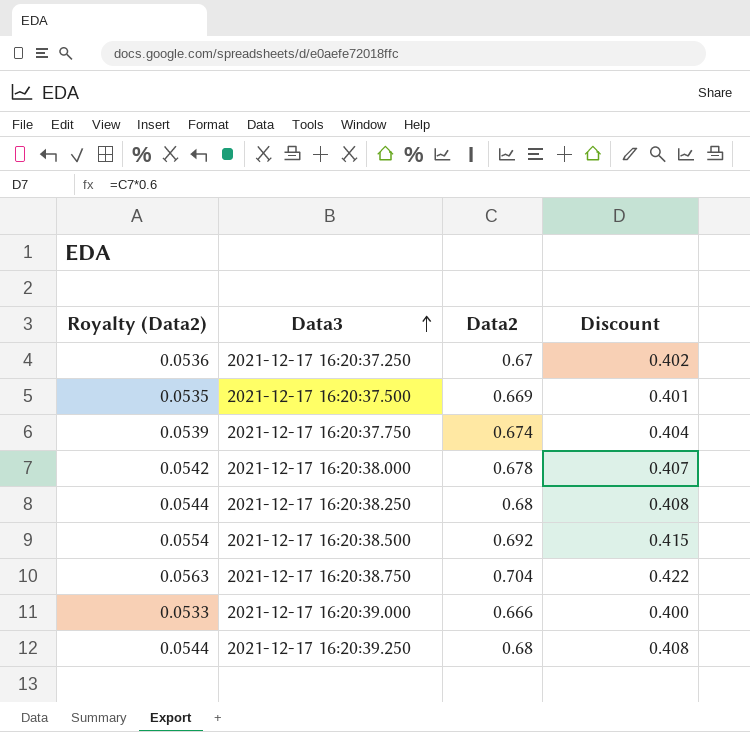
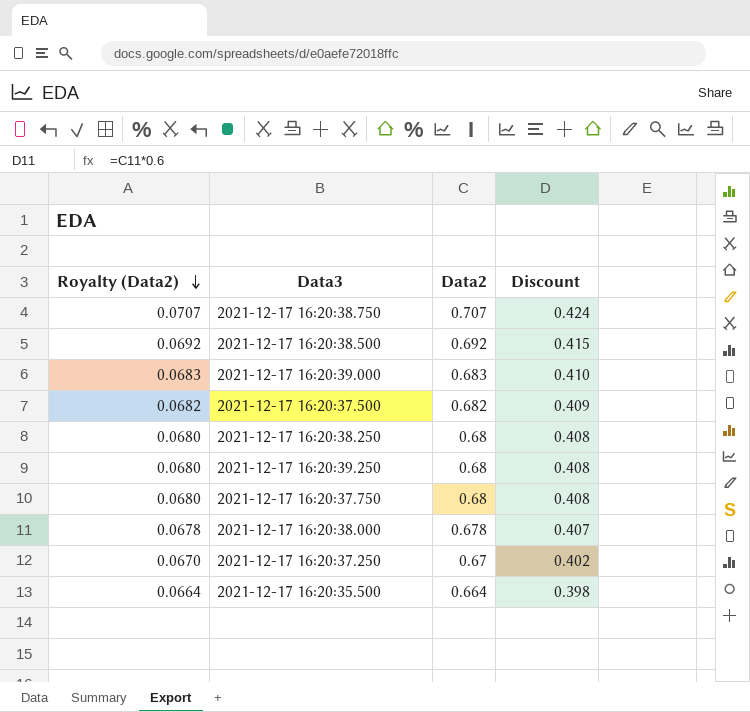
row order: Data3 ascending -> Royalty (Data2) descending
column Royalty (Data2) | formula: [Data2] * 0.08 -> [Data2] * 0.1
2021-12-17 16:20:38.750 | Data2: 0.704 -> 0.707
2021-12-17 16:20:38.750 | Discount: 0.422 -> 0.424
2021-12-17 16:20:39.000 | Data2: 0.666 -> 0.683
2021-12-17 16:20:39.000 | Discount: 0.400 -> 0.410
2021-12-17 16:20:37.500 | Data2: 0.669 -> 0.682
2021-12-17 16:20:37.500 | Discount: 0.401 -> 0.409
2021-12-17 16:20:37.750 | Data2: 0.674 -> 0.68
2021-12-17 16:20:37.750 | Discount: 0.404 -> 0.408
row 2021-12-17 16:20:35.500: none -> 0.0664 | 0.664 | 0.398

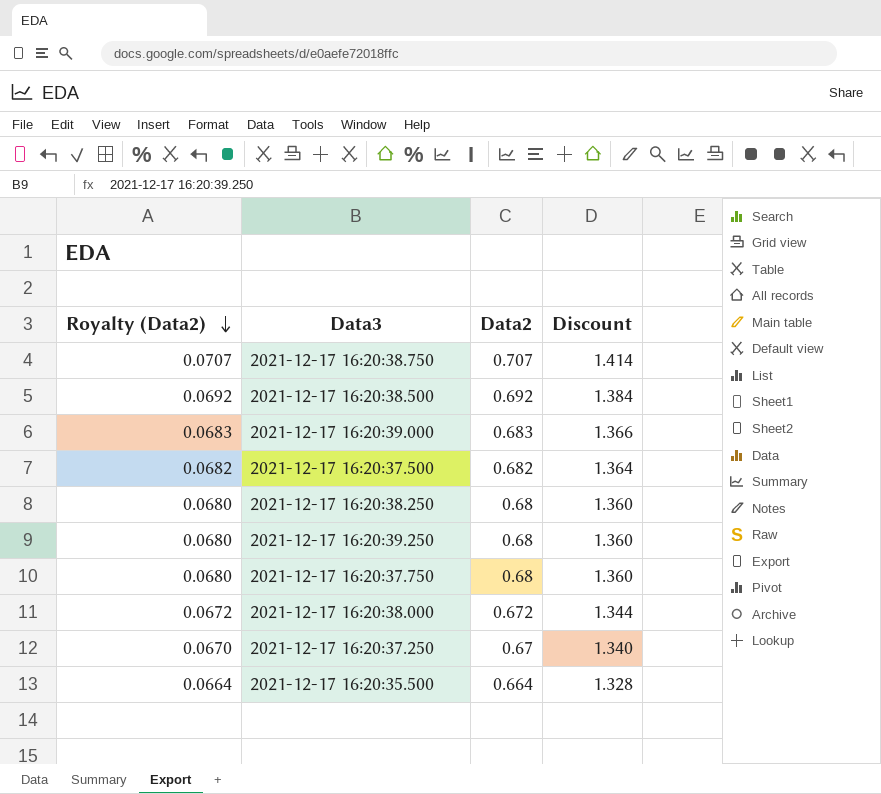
column Discount | formula: [Data2] * 0.6 -> [Data2] * 2
2021-12-17 16:20:38.000 | Royalty (Data2): 0.0678 -> 0.0672
2021-12-17 16:20:38.000 | Data2: 0.678 -> 0.672

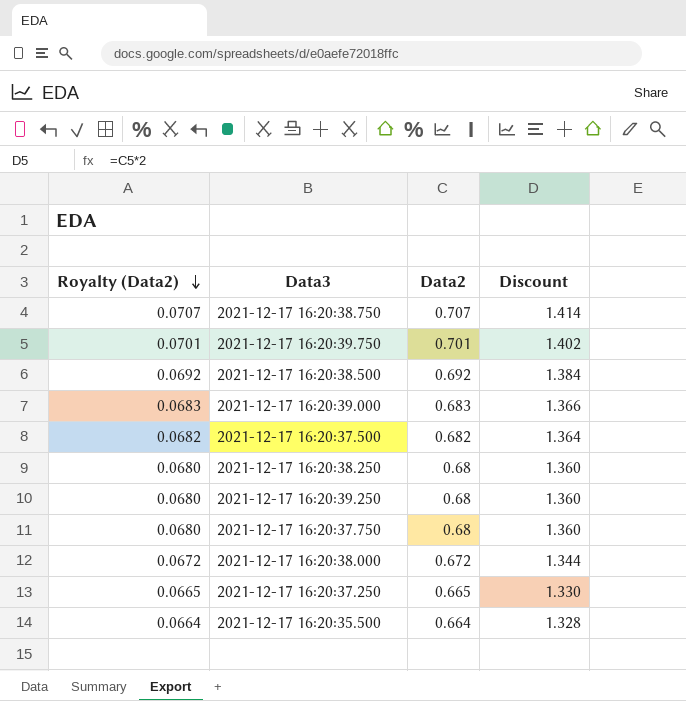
row 2021-12-17 16:20:39.750: none -> 0.0701 | 0.701 | 1.402
2021-12-17 16:20:37.250 | Royalty (Data2): 0.0670 -> 0.0665
2021-12-17 16:20:37.250 | Data2: 0.67 -> 0.665
2021-12-17 16:20:37.250 | Discount: 1.340 -> 1.330

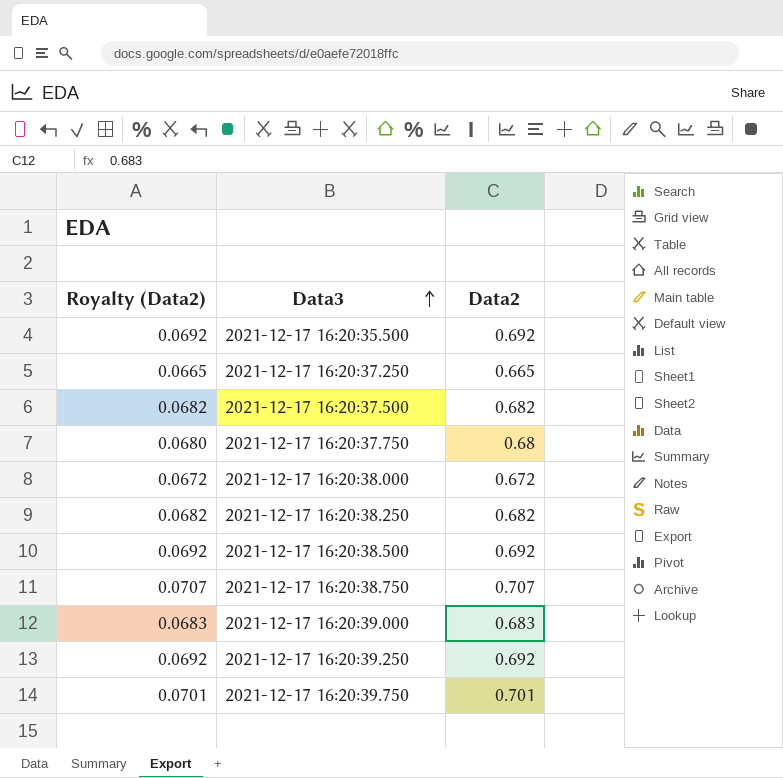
row order: Royalty (Data2) descending -> Data3 ascending
column Discount | formula: [Data2] * 2 -> none
2021-12-17 16:20:35.500 | Royalty (Data2): 0.0664 -> 0.0692
2021-12-17 16:20:35.500 | Data2: 0.664 -> 0.692
2021-12-17 16:20:38.250 | Royalty (Data2): 0.0680 -> 0.0682
2021-12-17 16:20:38.250 | Data2: 0.68 -> 0.682
2021-12-17 16:20:39.250 | Royalty (Data2): 0.0680 -> 0.0692
2021-12-17 16:20:39.250 | Data2: 0.68 -> 0.692

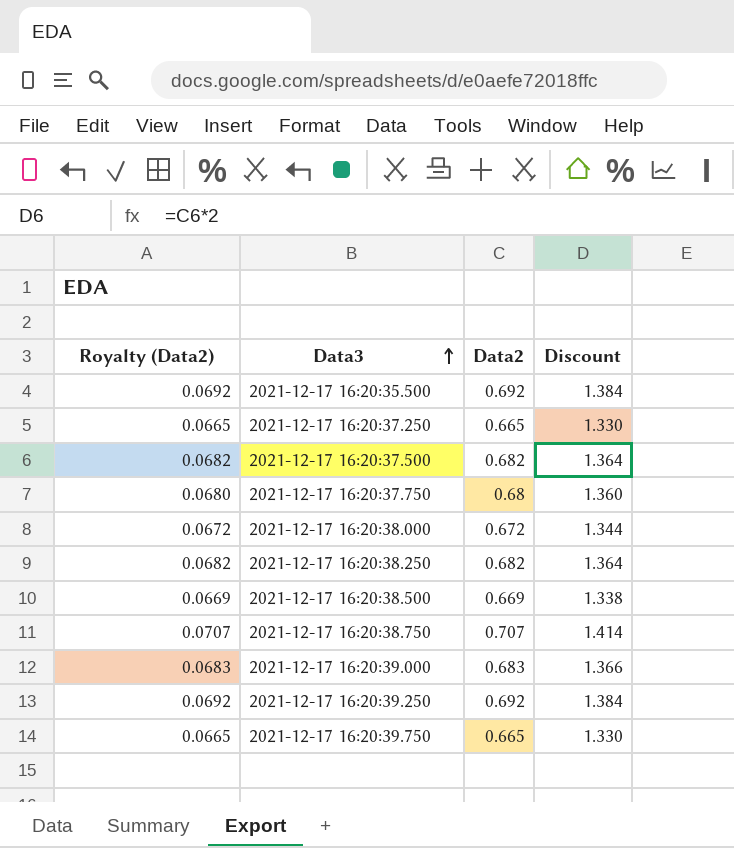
column Discount | formula: none -> [Data2] * 2
2021-12-17 16:20:38.500 | Royalty (Data2): 0.0692 -> 0.0669
2021-12-17 16:20:38.500 | Data2: 0.692 -> 0.669
2021-12-17 16:20:39.750 | Royalty (Data2): 0.0701 -> 0.0665
2021-12-17 16:20:39.750 | Data2: 0.701 -> 0.665

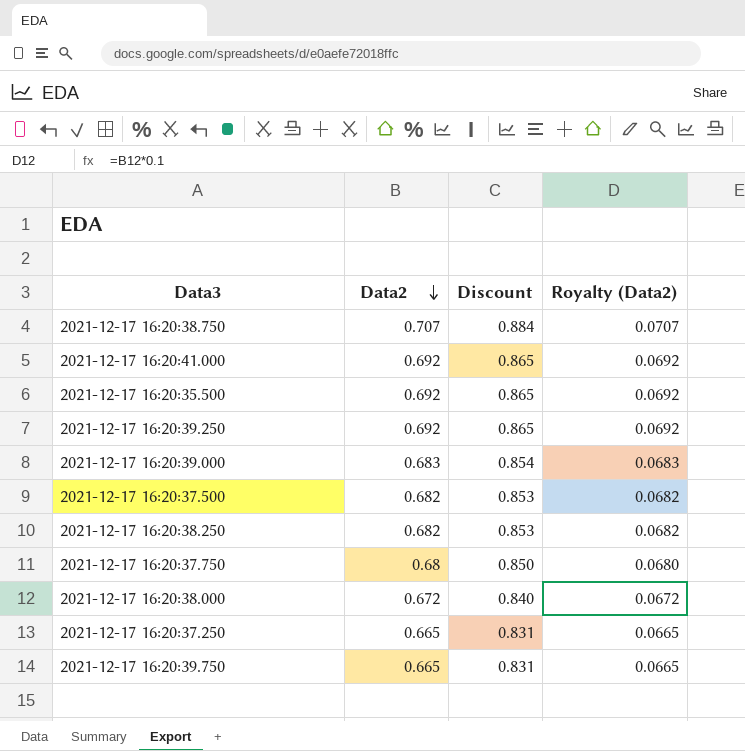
row order: Data3 ascending -> Data2 descending
column Discount | formula: [Data2] * 2 -> [Data2] * 1.25
column Royalty (Data2) | position: 1 -> 4
row 2021-12-17 16:20:38.500: 0.0669 | 0.669 | 1.338 -> none
row 2021-12-17 16:20:41.000: none -> 0.692 | 0.865 | 0.0692

